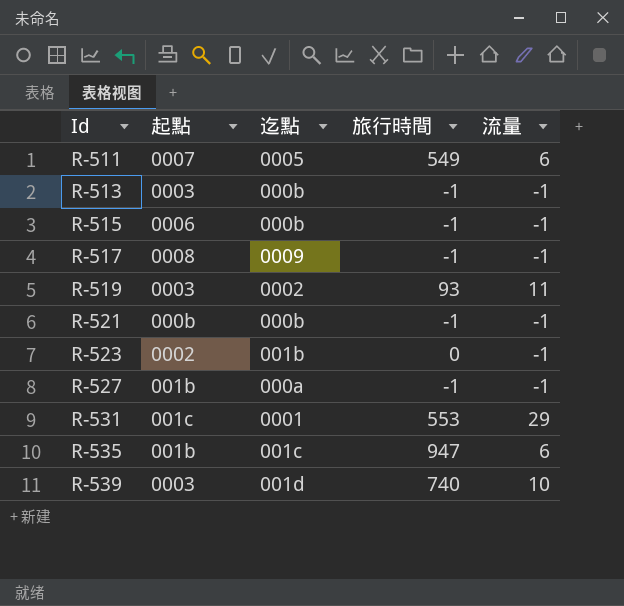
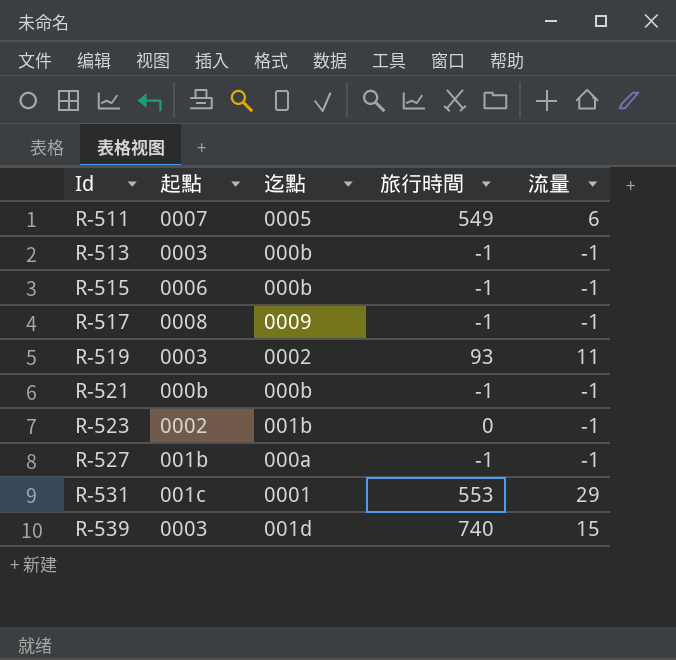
row R-535: 001b | 001c | 947 | 6 -> none
R-539 | 流量: 10 -> 15

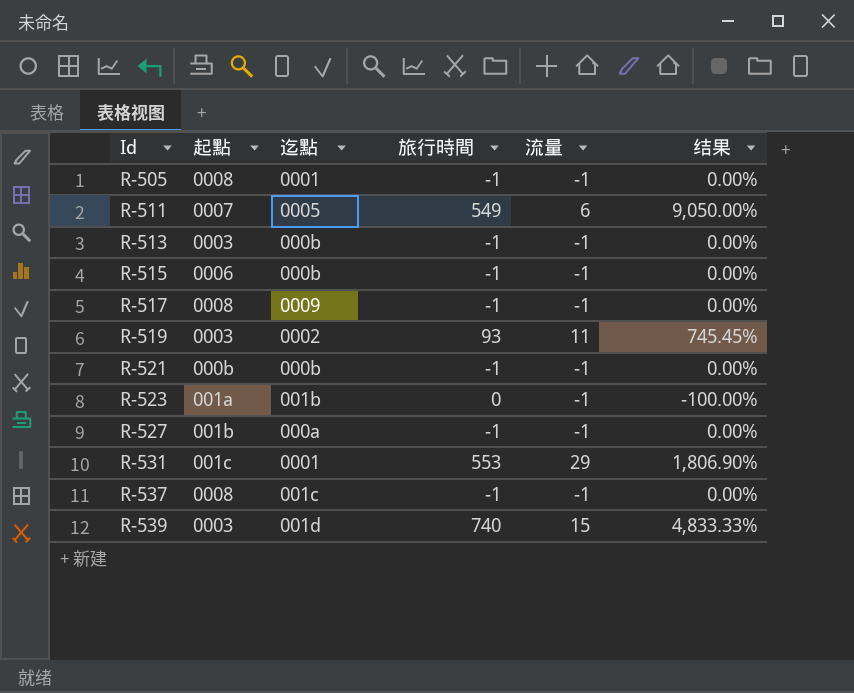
column 结果 | formula: none -> ([旅行時間] - [流量]) / [流量]
row R-505: none -> 0008 | 0001 | -1 | -1 | 0.00%
R-523 | 起點: 0002 -> 001a
row R-537: none -> 0008 | 001c | -1 | -1 | 0.00%

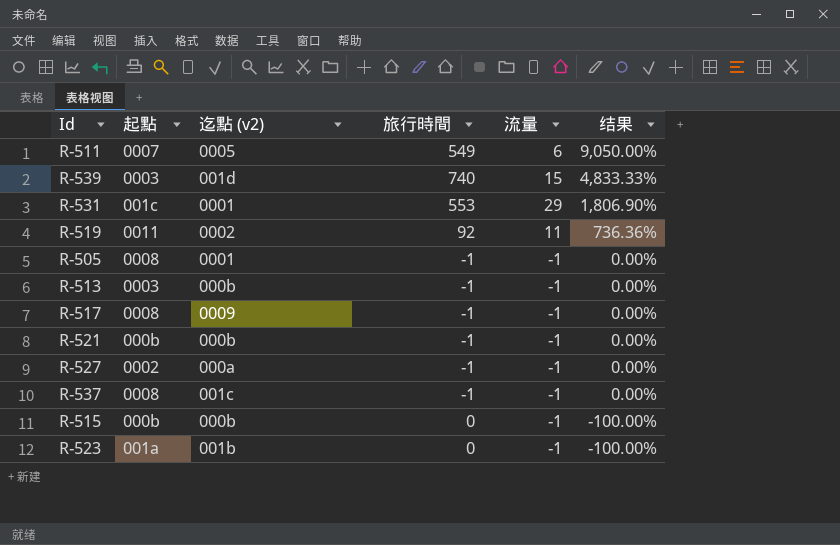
row order: Id ascending -> 结果 descending
column name: 迄點 -> 迄點 (v2)
R-519 | 起點: 0003 -> 0011
R-519 | 旅行時間: 93 -> 92
R-519 | 结果: 745.45% -> 736.36%
R-527 | 起點: 001b -> 0002
R-515 | 起點: 0006 -> 000b
R-515 | 旅行時間: -1 -> 0
R-515 | 结果: 0.00% -> -100.00%

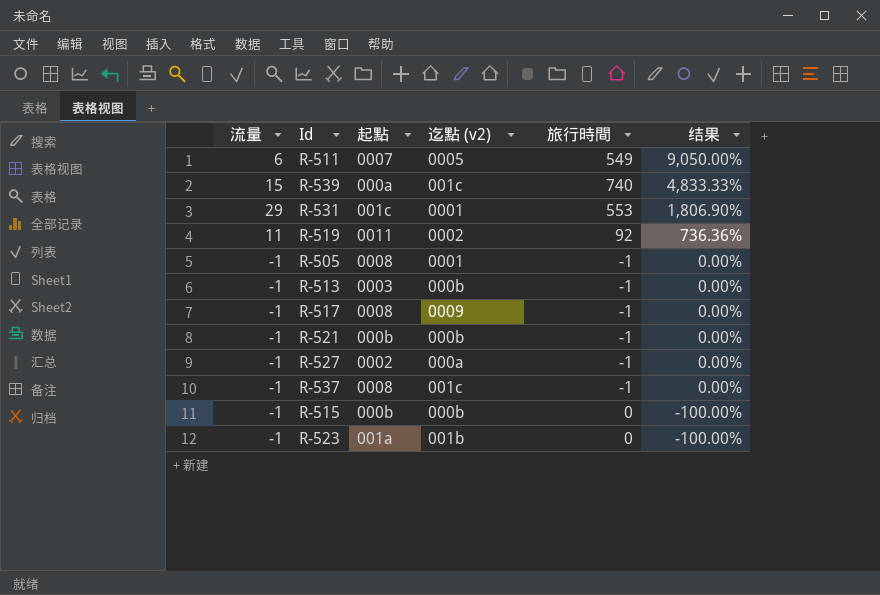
column 流量 | position: 5 -> 1
R-539 | 起點: 0003 -> 000a
R-539 | 迄點 (v2): 001d -> 001c

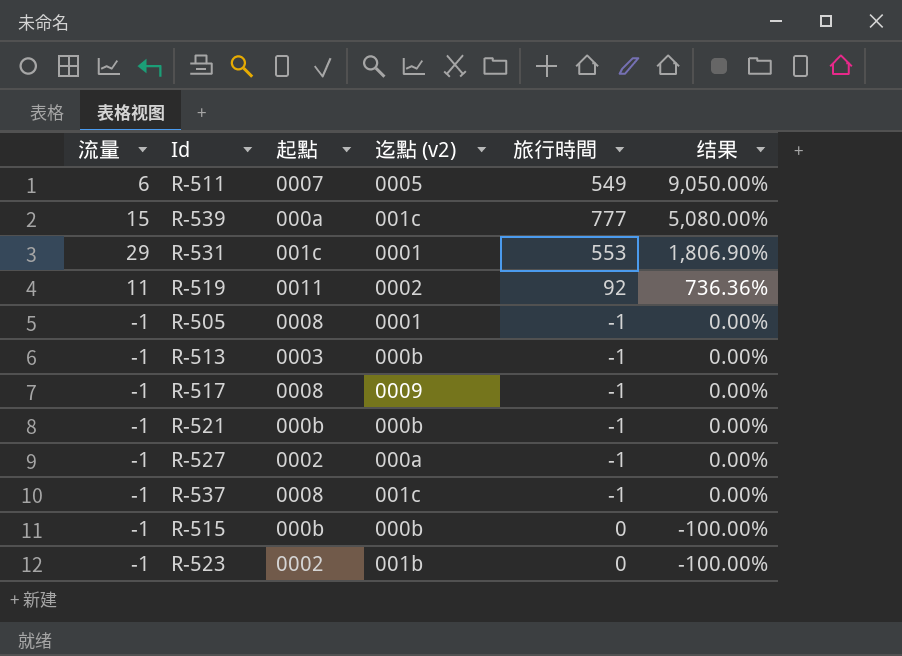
R-539 | 旅行時間: 740 -> 777
R-539 | 结果: 4,833.33% -> 5,080.00%
R-523 | 起點: 001a -> 0002

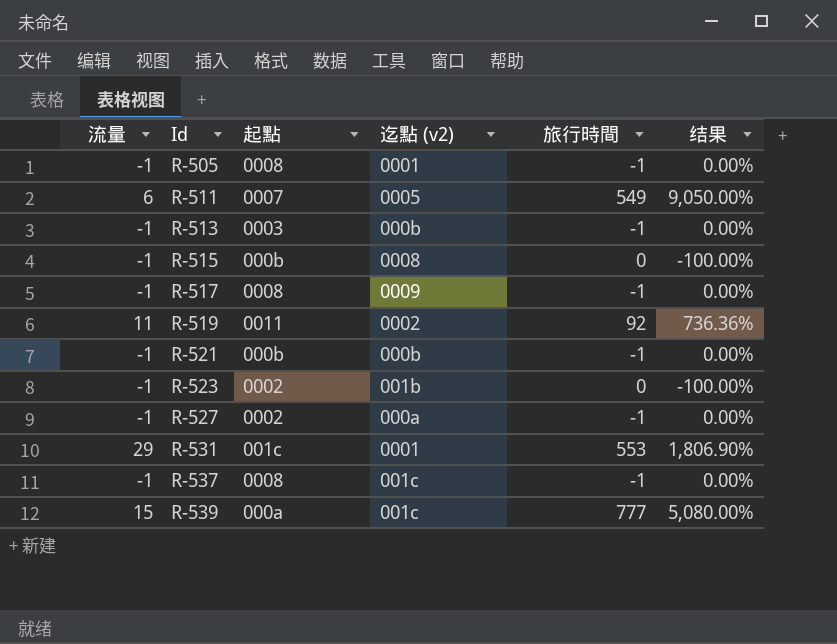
row order: 结果 descending -> Id ascending
R-515 | 迄點 (v2): 000b -> 0008

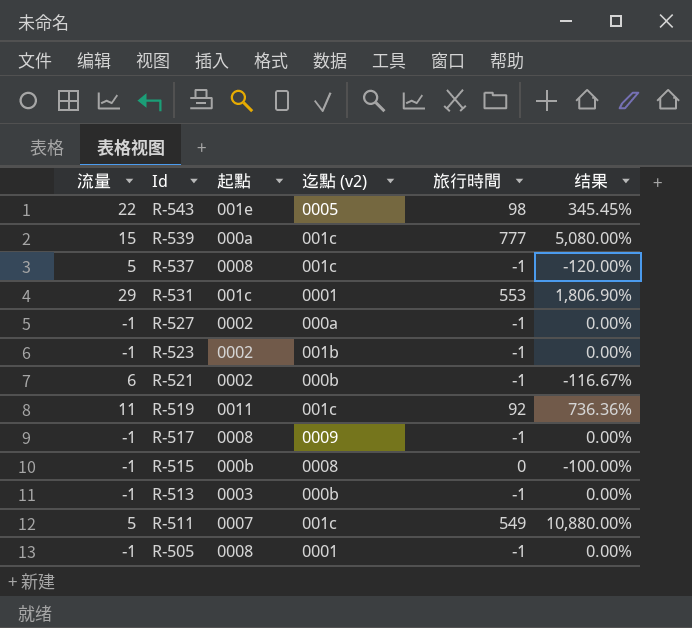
row order: Id ascending -> Id descending
row R-543: none -> 22 | 001e | 0005 | 98 | 345.45%
R-537 | 流量: -1 -> 5
R-537 | 结果: 0.00% -> -120.00%
R-523 | 旅行時間: 0 -> -1
R-523 | 结果: -100.00% -> 0.00%
R-521 | 流量: -1 -> 6
R-521 | 起點: 000b -> 0002
R-521 | 结果: 0.00% -> -116.67%
R-519 | 迄點 (v2): 0002 -> 001c
R-511 | 流量: 6 -> 5
R-511 | 迄點 (v2): 0005 -> 001c
R-511 | 结果: 9,050.00% -> 10,880.00%

